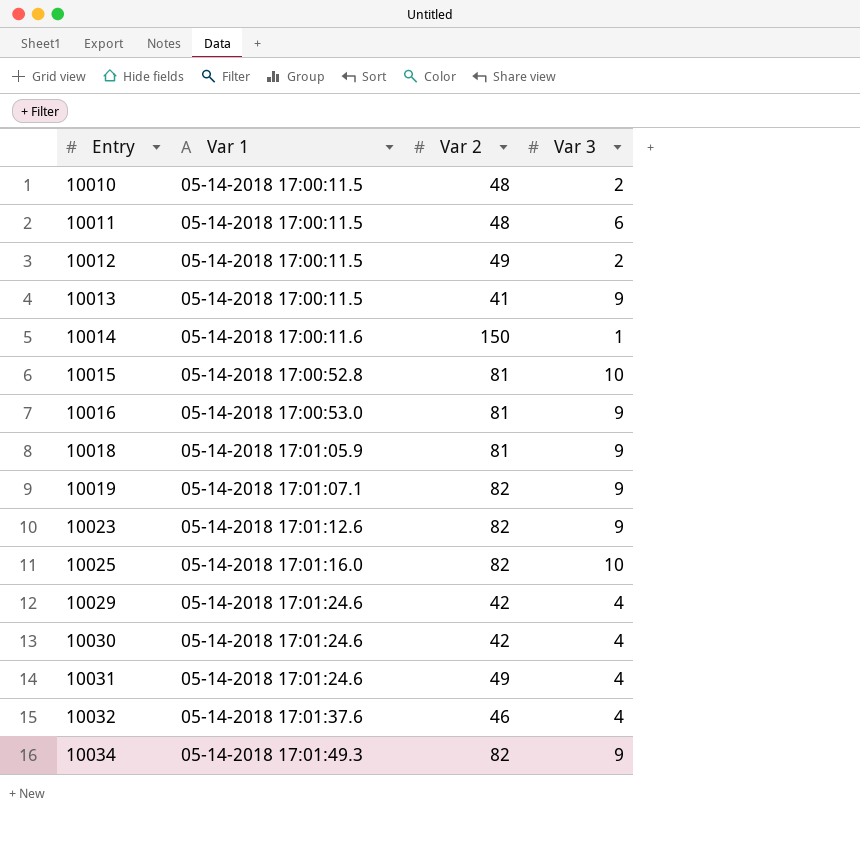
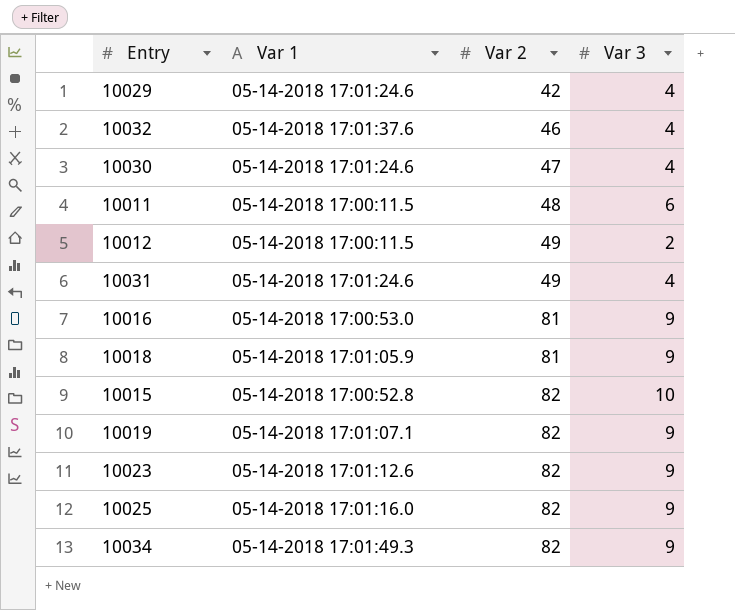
row order: Entry ascending -> Var 2 ascending
row 10010: 05-14-2018 17:00:11.5 | 48 | 2 -> none
row 10013: 05-14-2018 17:00:11.5 | 41 | 9 -> none
row 10014: 05-14-2018 17:00:11.6 | 150 | 1 -> none
10030 | Var 2: 42 -> 47
10015 | Var 2: 81 -> 82
10025 | Var 3: 10 -> 9

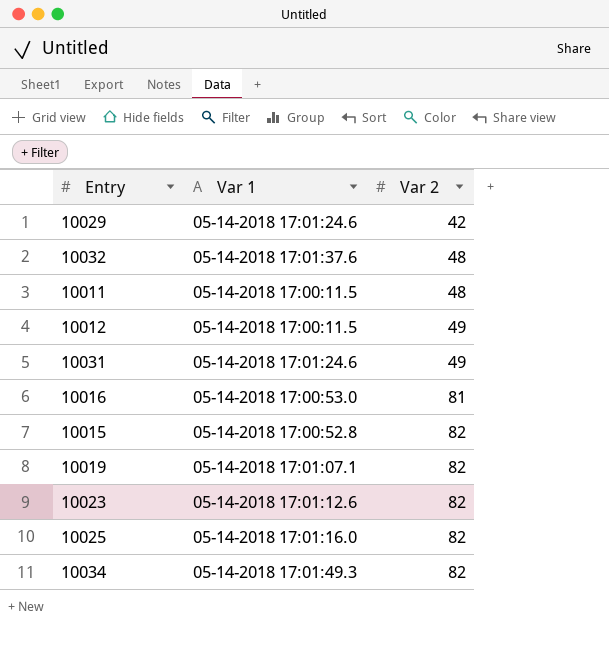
column Var 3 | position: 4 -> none
row 10030: 05-14-2018 17:01:24.6 | 47 | 4 -> none
row 10018: 05-14-2018 17:01:05.9 | 81 | 9 -> none
10032 | Var 2: 46 -> 48

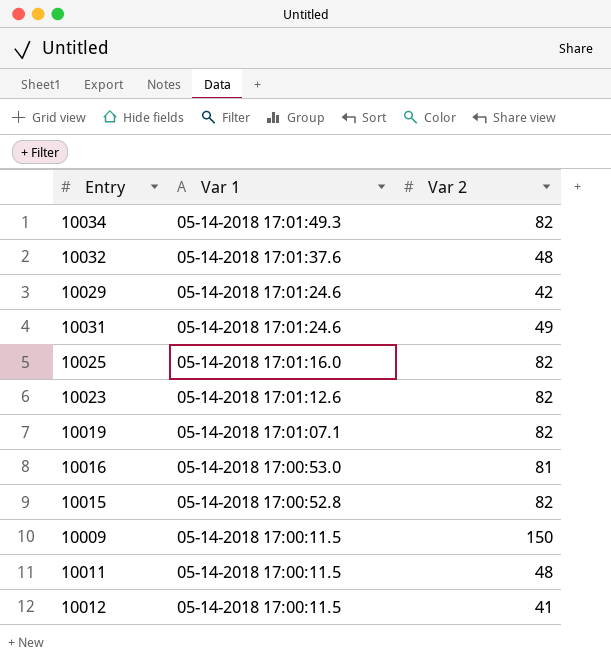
row order: Var 2 ascending -> Var 1 descending
row 10009: none -> 05-14-2018 17:00:11.5 | 150
10012 | Var 2: 49 -> 41

